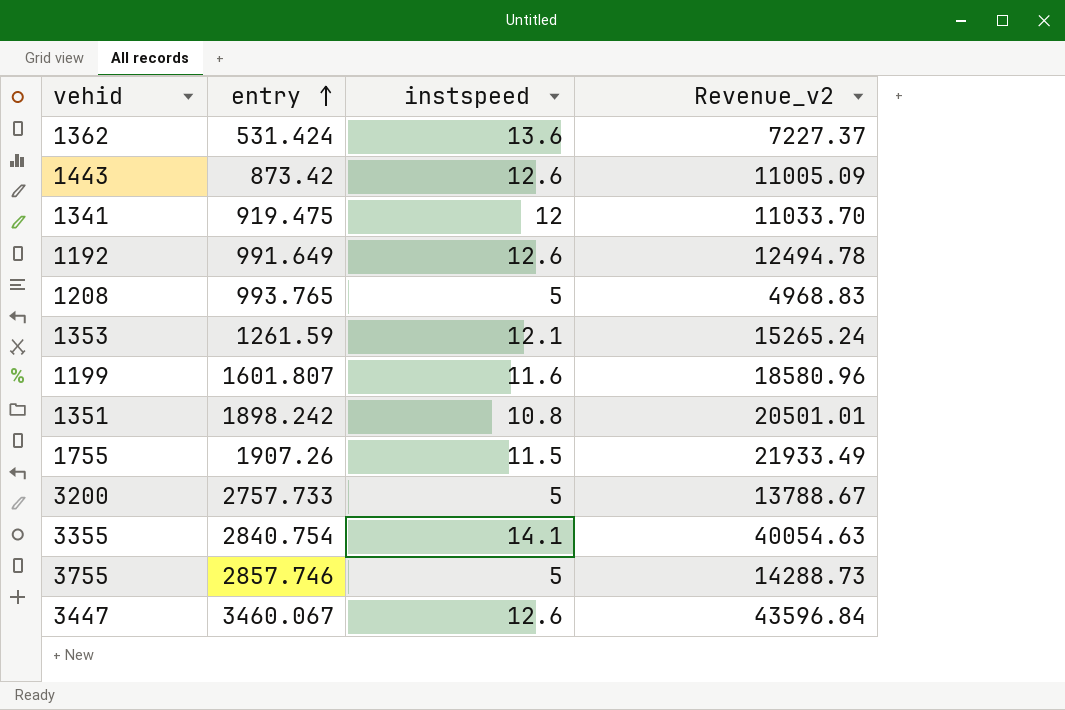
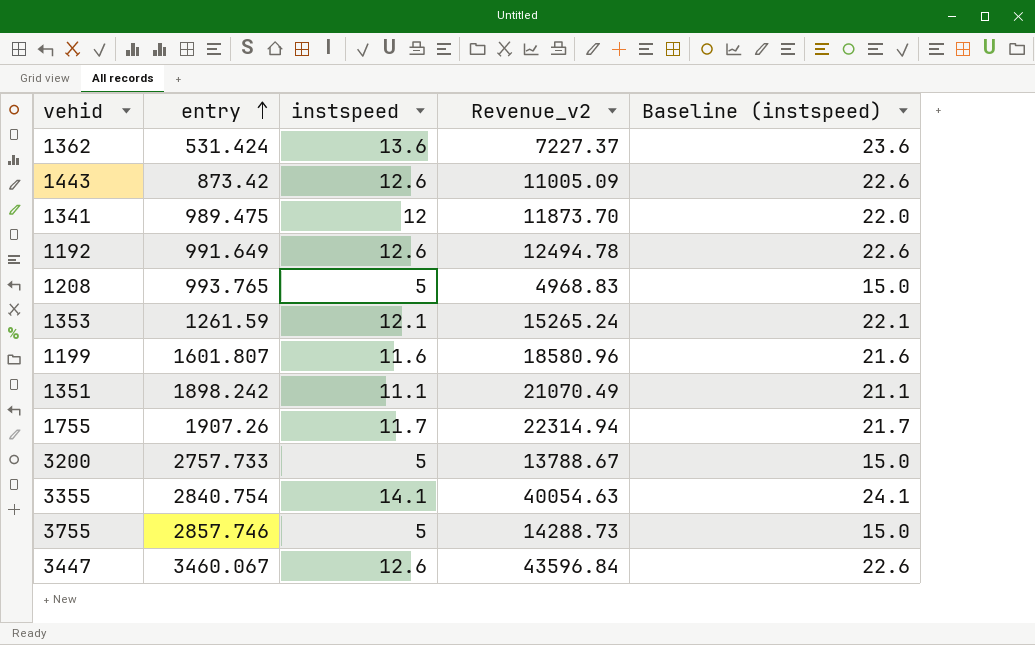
column Baseline (instspeed) | formula: none -> [instspeed] + 10
1341 | entry: 919.475 -> 989.475
1341 | Revenue_v2: 11033.70 -> 11873.70
1351 | instspeed: 10.8 -> 11.1
1351 | Revenue_v2: 20501.01 -> 21070.49
1755 | instspeed: 11.5 -> 11.7
1755 | Revenue_v2: 21933.49 -> 22314.94

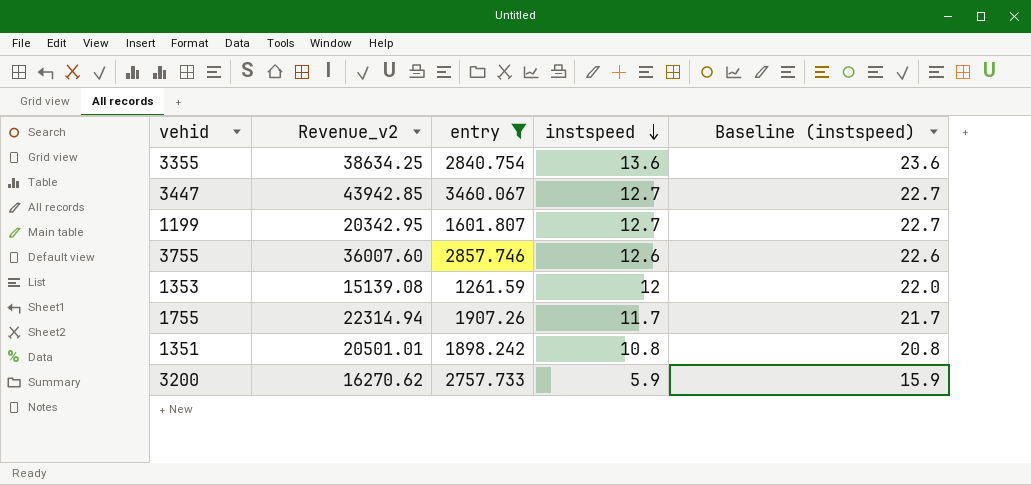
filter: none -> entry >= 1261.59
row order: entry ascending -> instspeed descending
column Revenue_v2 | position: 4 -> 2
3355 | Revenue_v2: 40054.63 -> 38634.25
3355 | instspeed: 14.1 -> 13.6
3355 | Baseline (instspeed): 24.1 -> 23.6
3447 | Revenue_v2: 43596.84 -> 43942.85
3447 | instspeed: 12.6 -> 12.7
3447 | Baseline (instspeed): 22.6 -> 22.7
1199 | Revenue_v2: 18580.96 -> 20342.95
1199 | instspeed: 11.6 -> 12.7
1199 | Baseline (instspeed): 21.6 -> 22.7
3755 | Revenue_v2: 14288.73 -> 36007.60
3755 | instspeed: 5 -> 12.6
3755 | Baseline (instspeed): 15.0 -> 22.6
1353 | Revenue_v2: 15265.24 -> 15139.08
1353 | instspeed: 12.1 -> 12
1353 | Baseline (instspeed): 22.1 -> 22.0
1351 | Revenue_v2: 21070.49 -> 20501.01
1351 | instspeed: 11.1 -> 10.8
1351 | Baseline (instspeed): 21.1 -> 20.8
3200 | Revenue_v2: 13788.67 -> 16270.62
3200 | instspeed: 5 -> 5.9
3200 | Baseline (instspeed): 15.0 -> 15.9

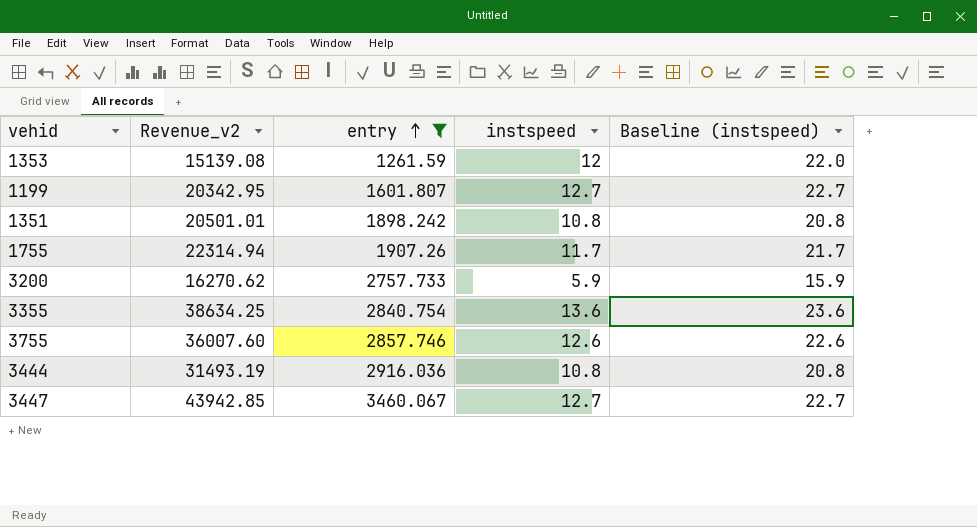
row order: instspeed descending -> entry ascending
row 3444: none -> 31493.19 | 2916.036 | 10.8 | 20.8

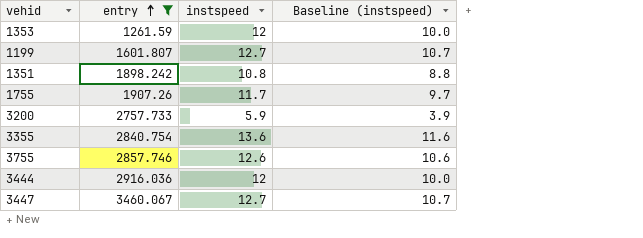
column Revenue_v2 | formula: [entry] * [instspeed] -> none
column Baseline (instspeed) | formula: [instspeed] + 10 -> [instspeed] - 2
3444 | instspeed: 10.8 -> 12

